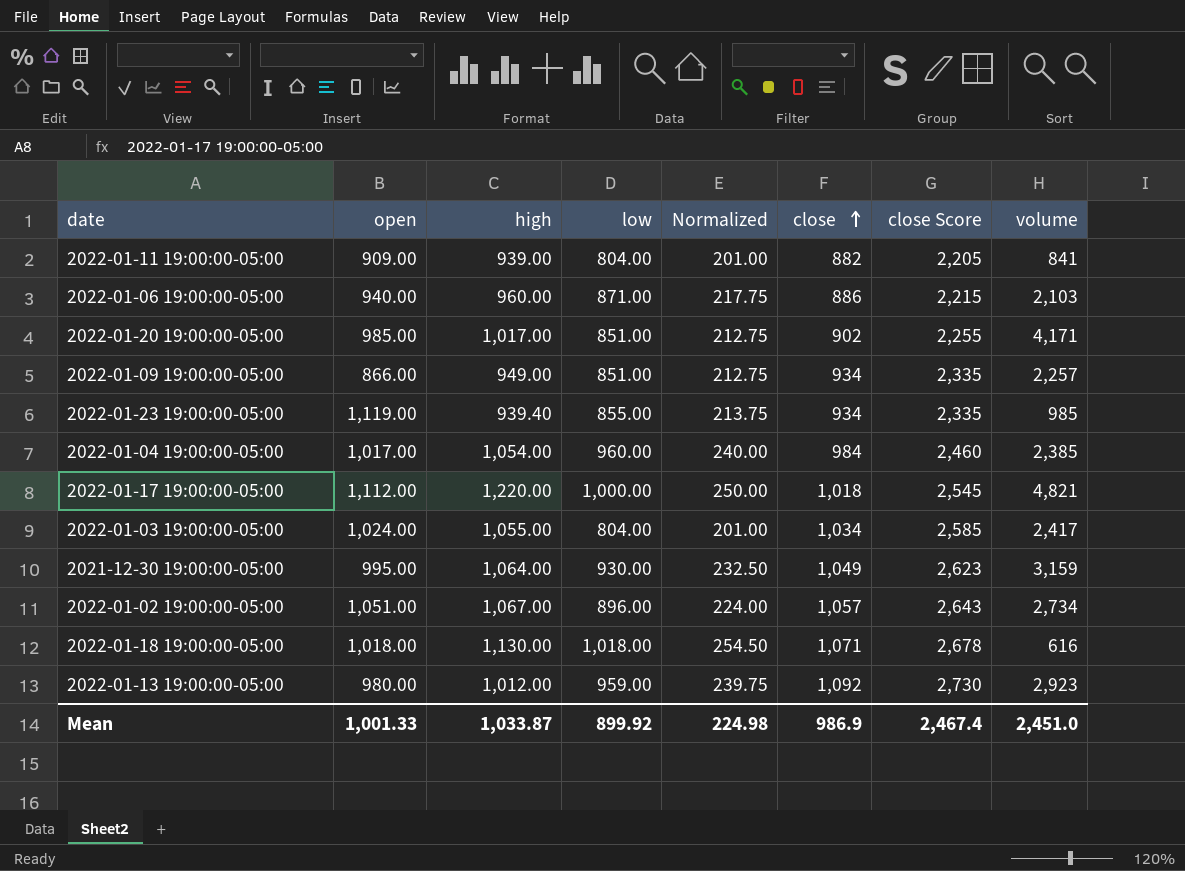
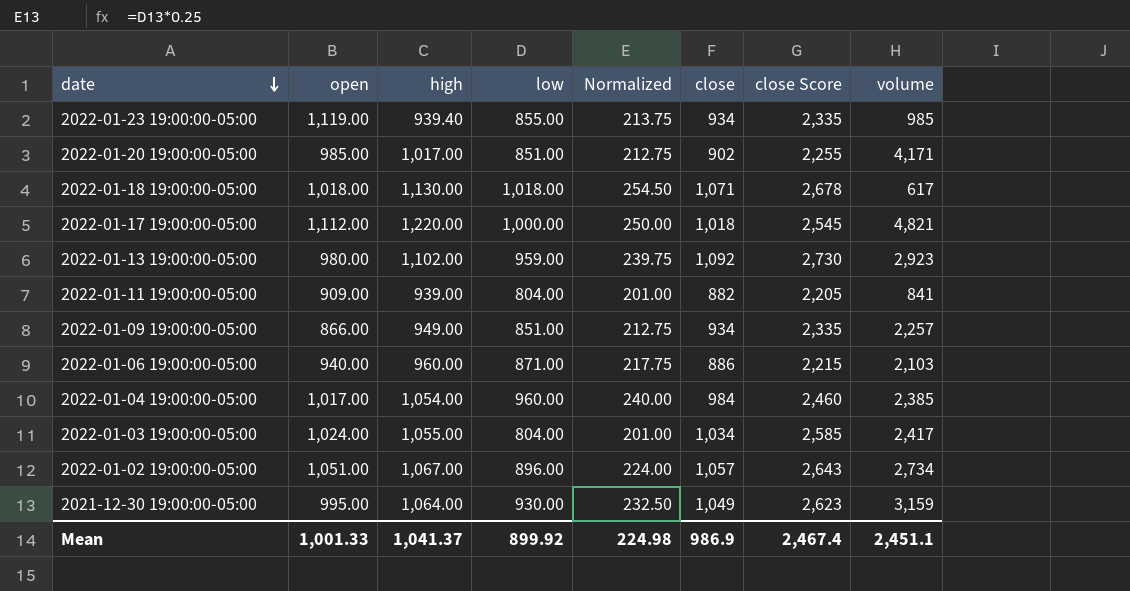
row order: close ascending -> date descending
2022-01-18 19:00:00-05:00 | volume: 616 -> 617
2022-01-13 19:00:00-05:00 | high: 1,012.00 -> 1,102.00
Mean | high: 1,033.87 -> 1,041.37
Mean | volume: 2,451.0 -> 2,451.1

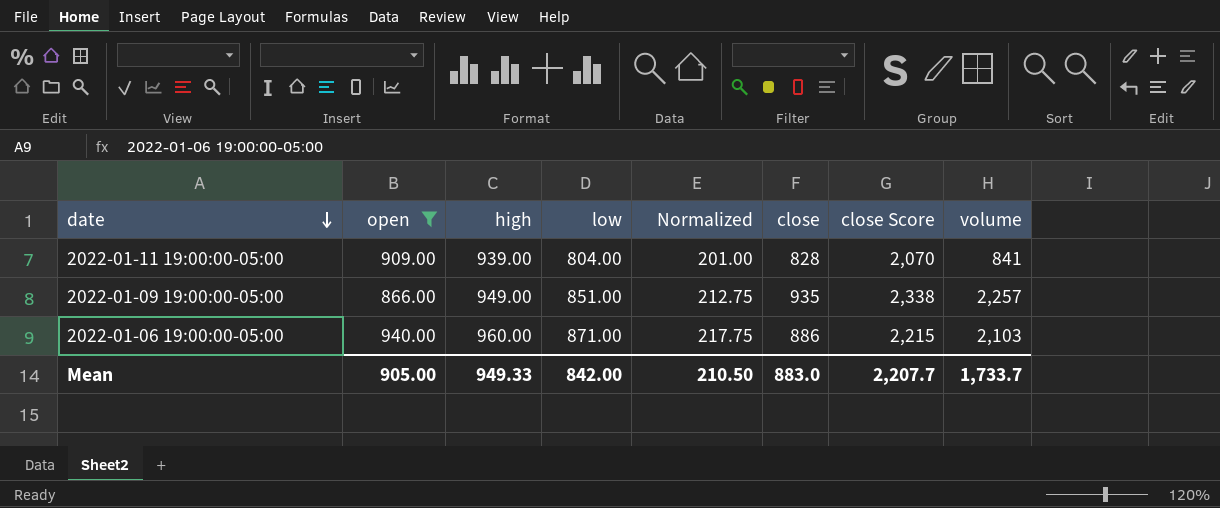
filter: none -> open <= 940.00
2022-01-11 19:00:00-05:00 | close: 882 -> 828
2022-01-11 19:00:00-05:00 | close Score: 2,205 -> 2,070
2022-01-09 19:00:00-05:00 | close: 934 -> 935
2022-01-09 19:00:00-05:00 | close Score: 2,335 -> 2,338
Mean | open: 1,001.33 -> 905.00
Mean | high: 1,041.37 -> 949.33
Mean | low: 899.92 -> 842.00
Mean | Normalized: 224.98 -> 210.50
Mean | close: 986.9 -> 883.0
Mean | close Score: 2,467.4 -> 2,207.7
Mean | volume: 2,451.1 -> 1,733.7

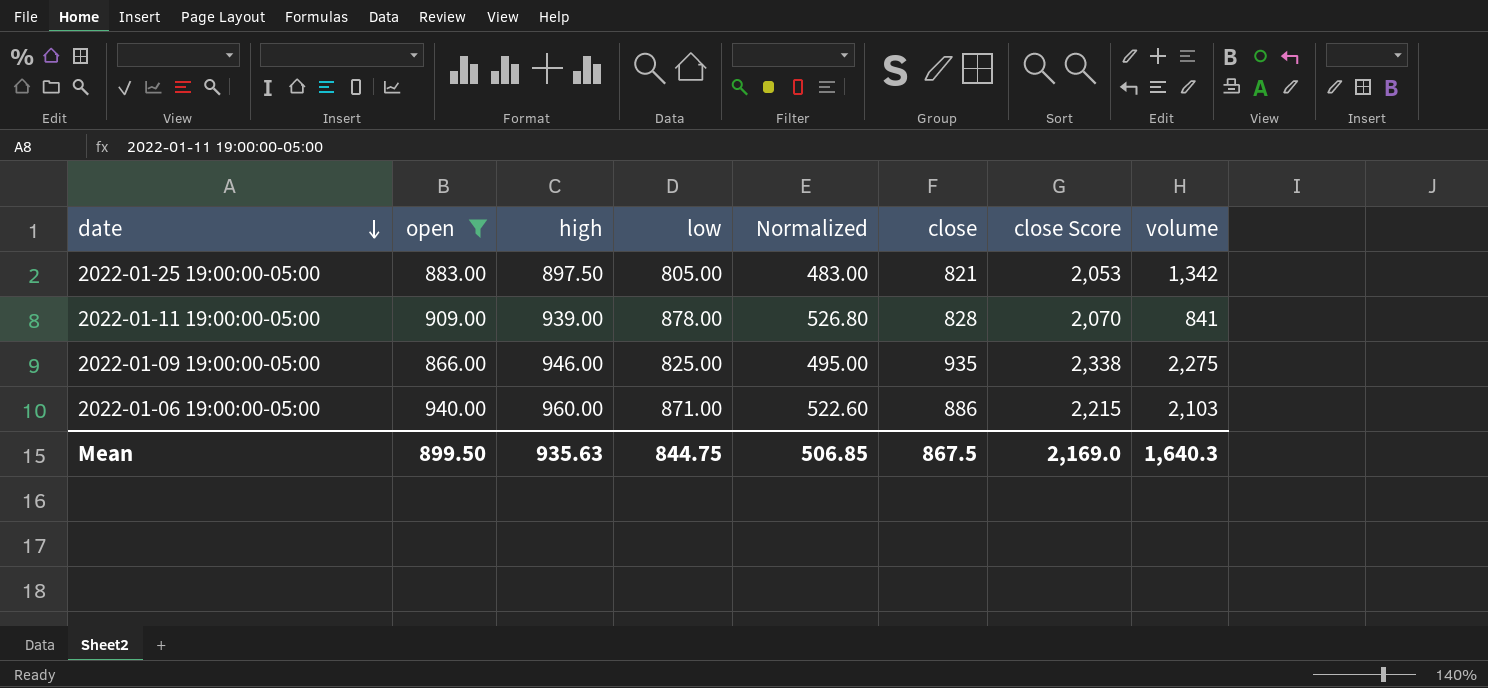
column Normalized | formula: [low] * 0.25 -> [low] * 0.6
row 2022-01-25 19:00:00-05:00: none -> 883.00 | 897.50 | 805.00 | 483.00 | 821 | 2,053 | 1,342
2022-01-11 19:00:00-05:00 | low: 804.00 -> 878.00
2022-01-09 19:00:00-05:00 | high: 949.00 -> 946.00
2022-01-09 19:00:00-05:00 | low: 851.00 -> 825.00
2022-01-09 19:00:00-05:00 | volume: 2,257 -> 2,275
Mean | open: 905.00 -> 899.50
Mean | high: 949.33 -> 935.63
Mean | low: 842.00 -> 844.75
Mean | Normalized: 210.50 -> 506.85
Mean | close: 883.0 -> 867.5
Mean | close Score: 2,207.7 -> 2,169.0
Mean | volume: 1,733.7 -> 1,640.3

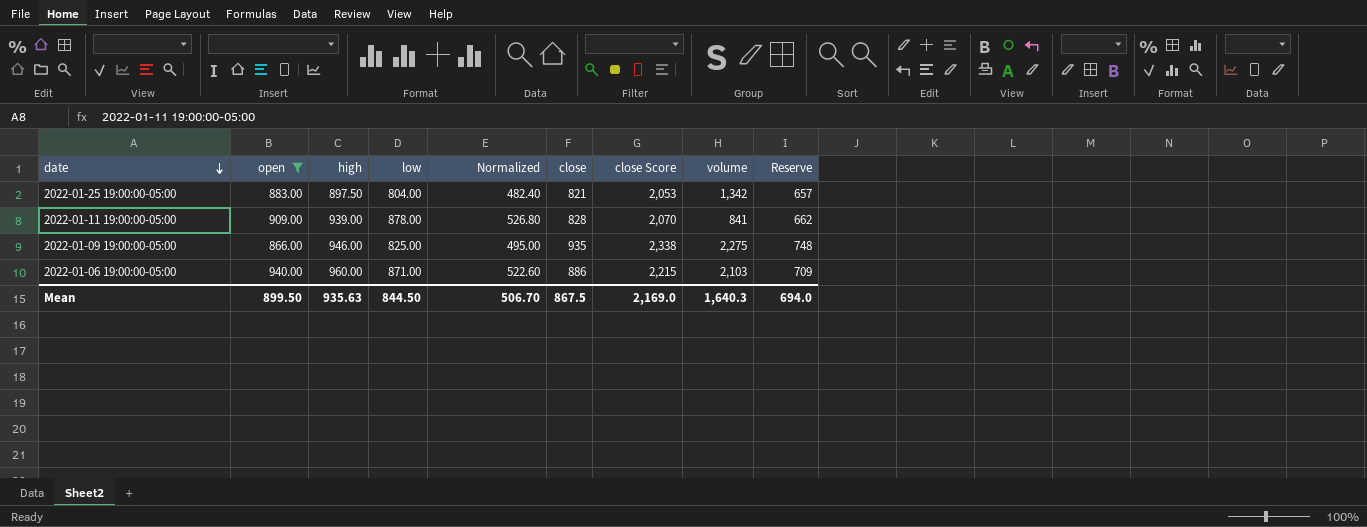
column Reserve | formula: none -> [close] * 0.8
2022-01-25 19:00:00-05:00 | low: 805.00 -> 804.00
2022-01-25 19:00:00-05:00 | Normalized: 483.00 -> 482.40
Mean | low: 844.75 -> 844.50
Mean | Normalized: 506.85 -> 506.70

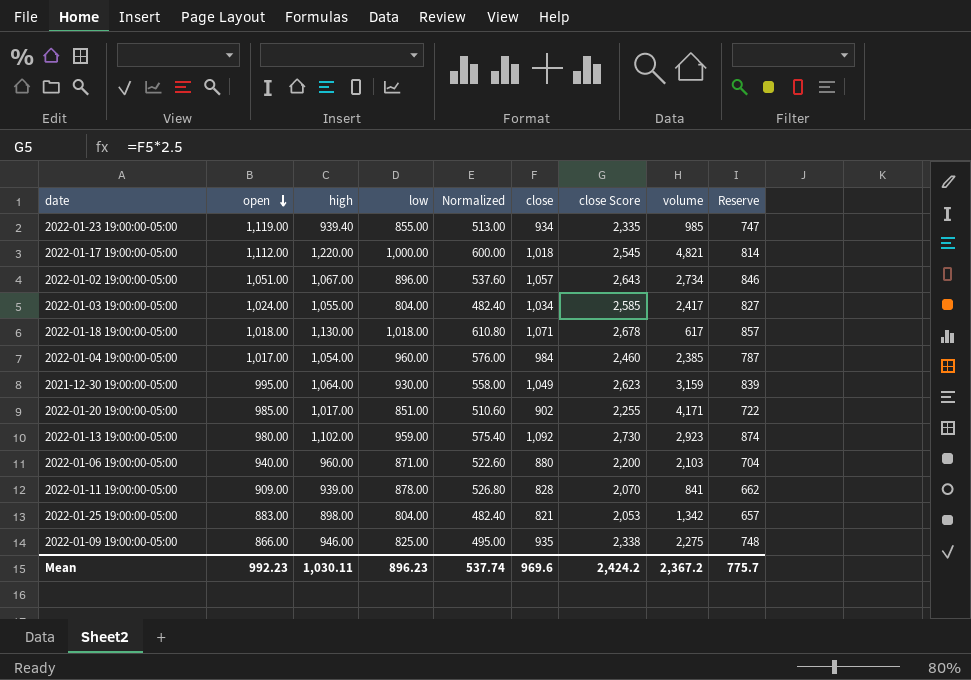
filter: open <= 940.00 -> none
row order: date descending -> open descending
2022-01-06 19:00:00-05:00 | close: 886 -> 880
2022-01-06 19:00:00-05:00 | close Score: 2,215 -> 2,200
2022-01-06 19:00:00-05:00 | Reserve: 709 -> 704
2022-01-25 19:00:00-05:00 | high: 897.50 -> 898.00
Mean | open: 899.50 -> 992.23
Mean | high: 935.63 -> 1,030.11
Mean | low: 844.50 -> 896.23
Mean | Normalized: 506.70 -> 537.74
Mean | close: 867.5 -> 969.6
Mean | close Score: 2,169.0 -> 2,424.2
Mean | volume: 1,640.3 -> 2,367.2
Mean | Reserve: 694.0 -> 775.7

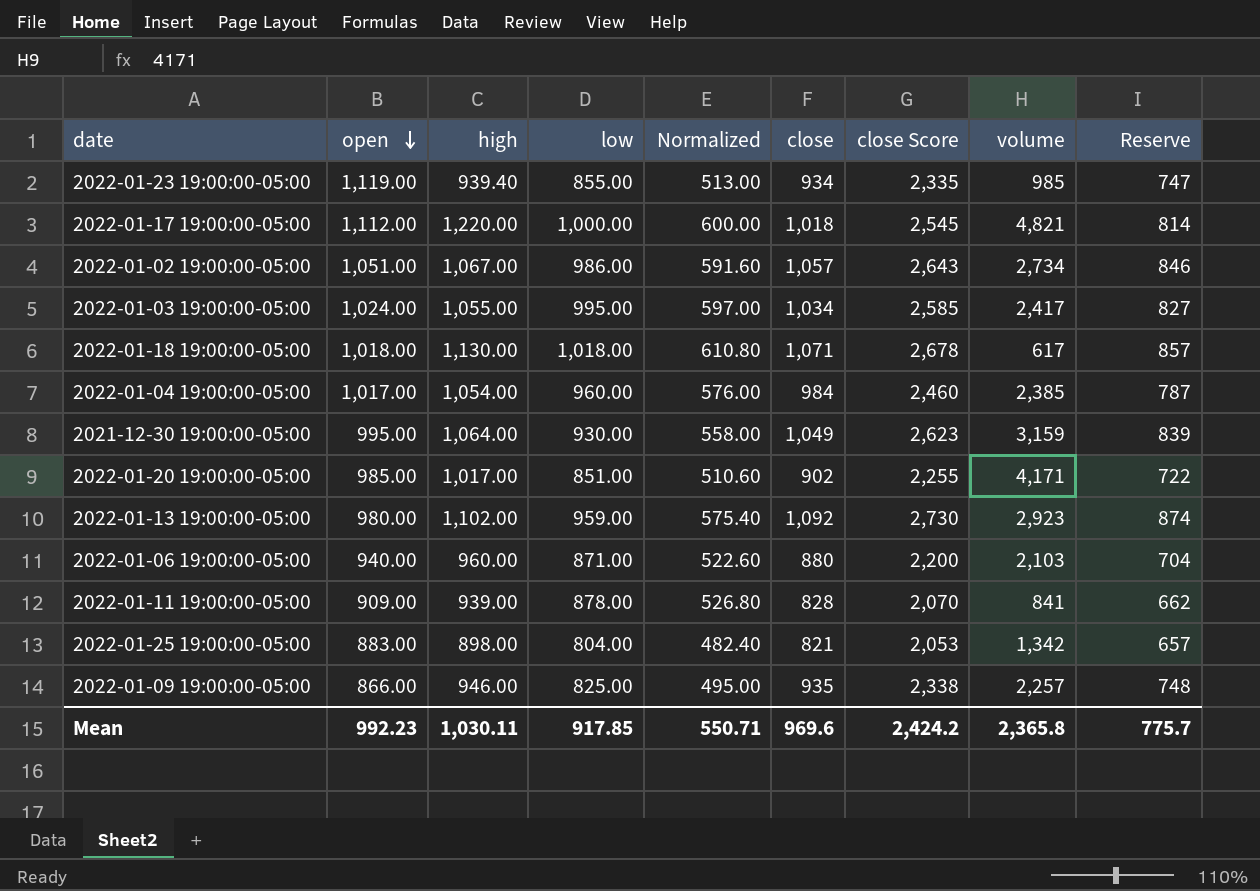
2022-01-02 19:00:00-05:00 | low: 896.00 -> 986.00
2022-01-02 19:00:00-05:00 | Normalized: 537.60 -> 591.60
2022-01-03 19:00:00-05:00 | low: 804.00 -> 995.00
2022-01-03 19:00:00-05:00 | Normalized: 482.40 -> 597.00
2022-01-09 19:00:00-05:00 | volume: 2,275 -> 2,257
Mean | low: 896.23 -> 917.85
Mean | Normalized: 537.74 -> 550.71
Mean | volume: 2,367.2 -> 2,365.8

